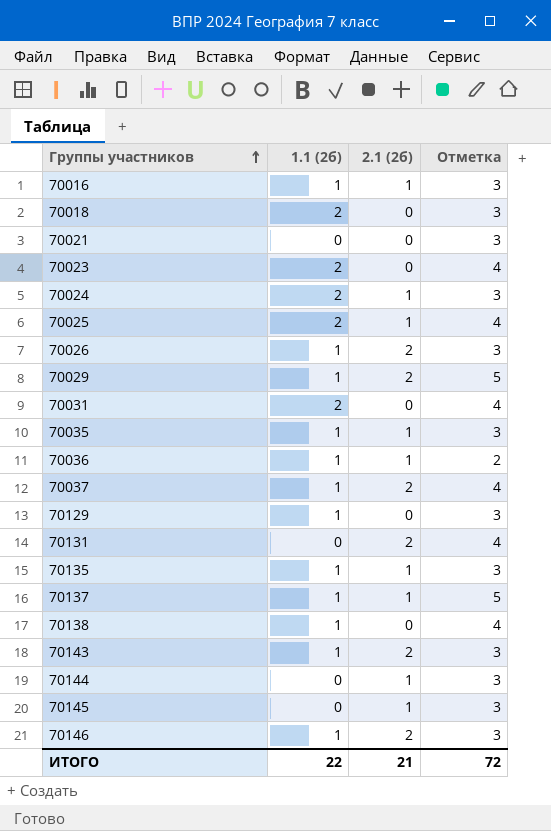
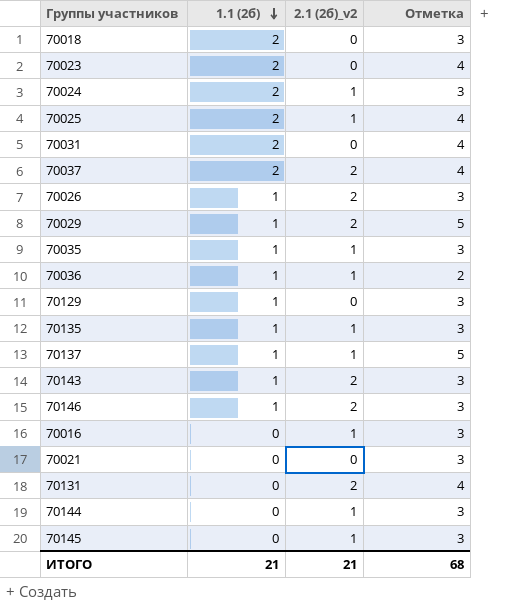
row order: Группы участников ascending -> 1.1 (2б) descending
column name: 2.1 (2б) -> 2.1 (2б)_v2
row 70138: 1 | 0 | 4 -> none
70037 | 1.1 (2б): 1 -> 2
70016 | 1.1 (2б): 1 -> 0
ИТОГО | 1.1 (2б): 22 -> 21
ИТОГО | Отметка: 72 -> 68

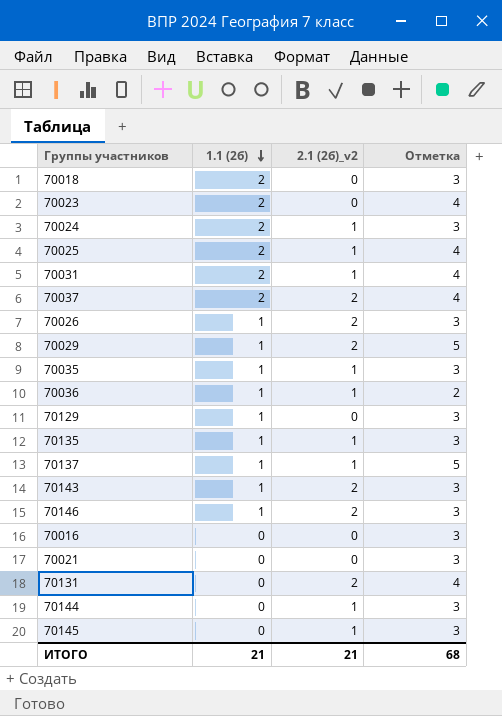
70031 | 2.1 (2б)_v2: 0 -> 1
70016 | 2.1 (2б)_v2: 1 -> 0

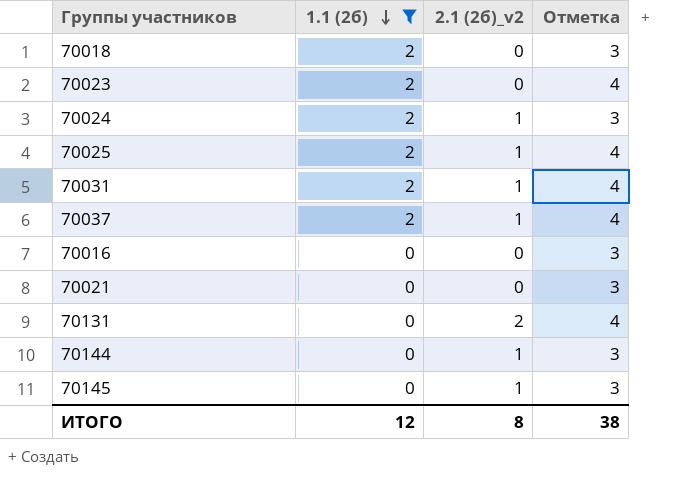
filter: none -> 1.1 (2б) != 1
70037 | 2.1 (2б)_v2: 2 -> 1
ИТОГО | 1.1 (2б): 21 -> 12
ИТОГО | 2.1 (2б)_v2: 21 -> 8
ИТОГО | Отметка: 68 -> 38

